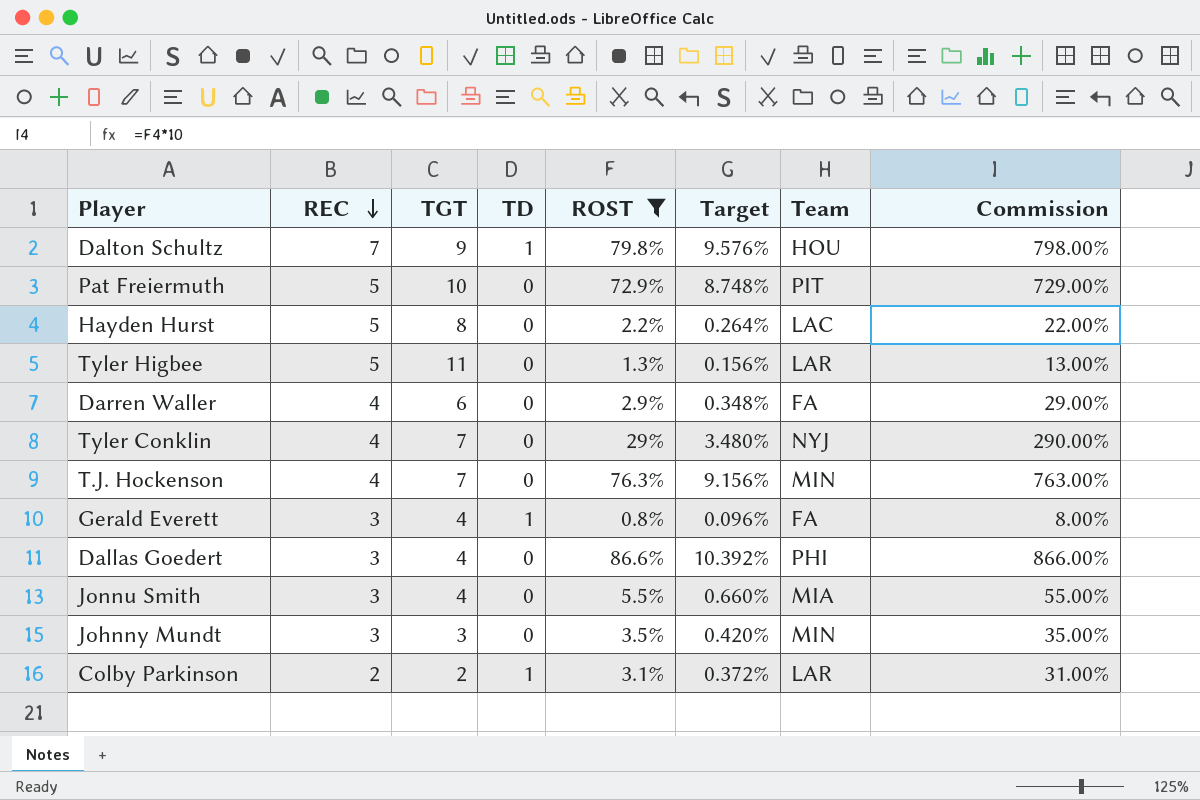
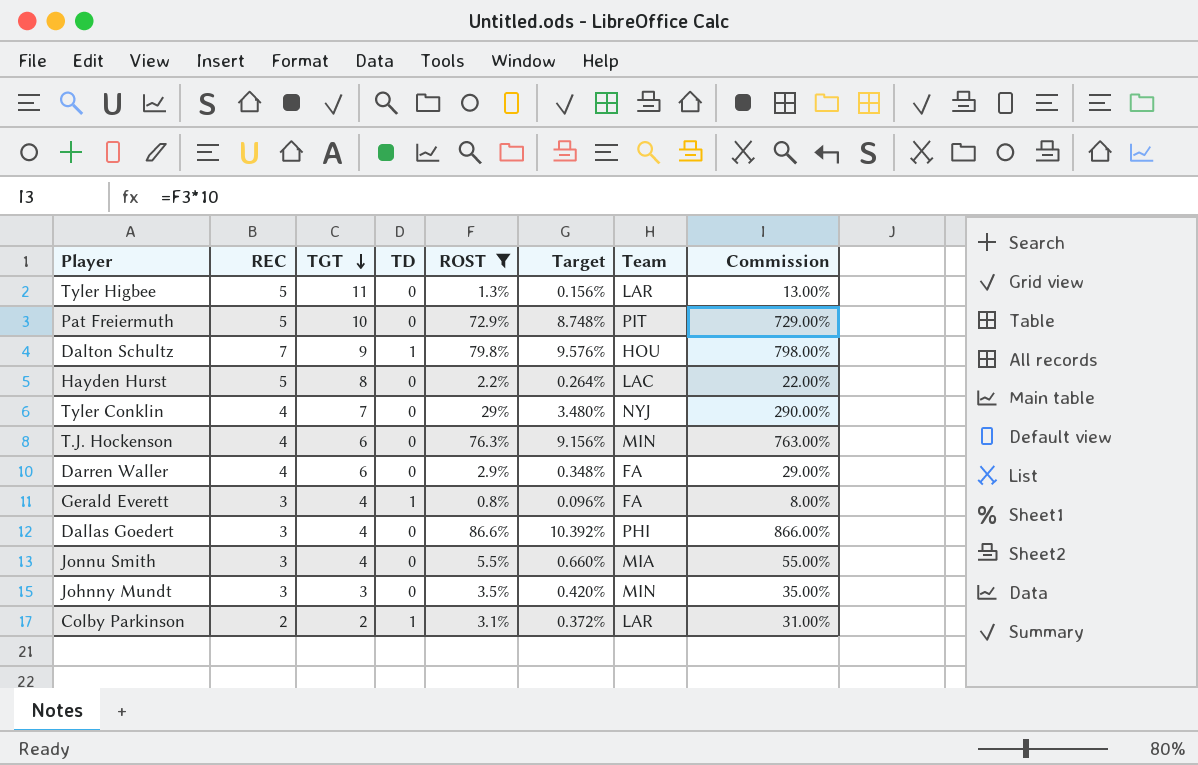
row order: REC descending -> TGT descending
T.J. Hockenson | TGT: 7 -> 6

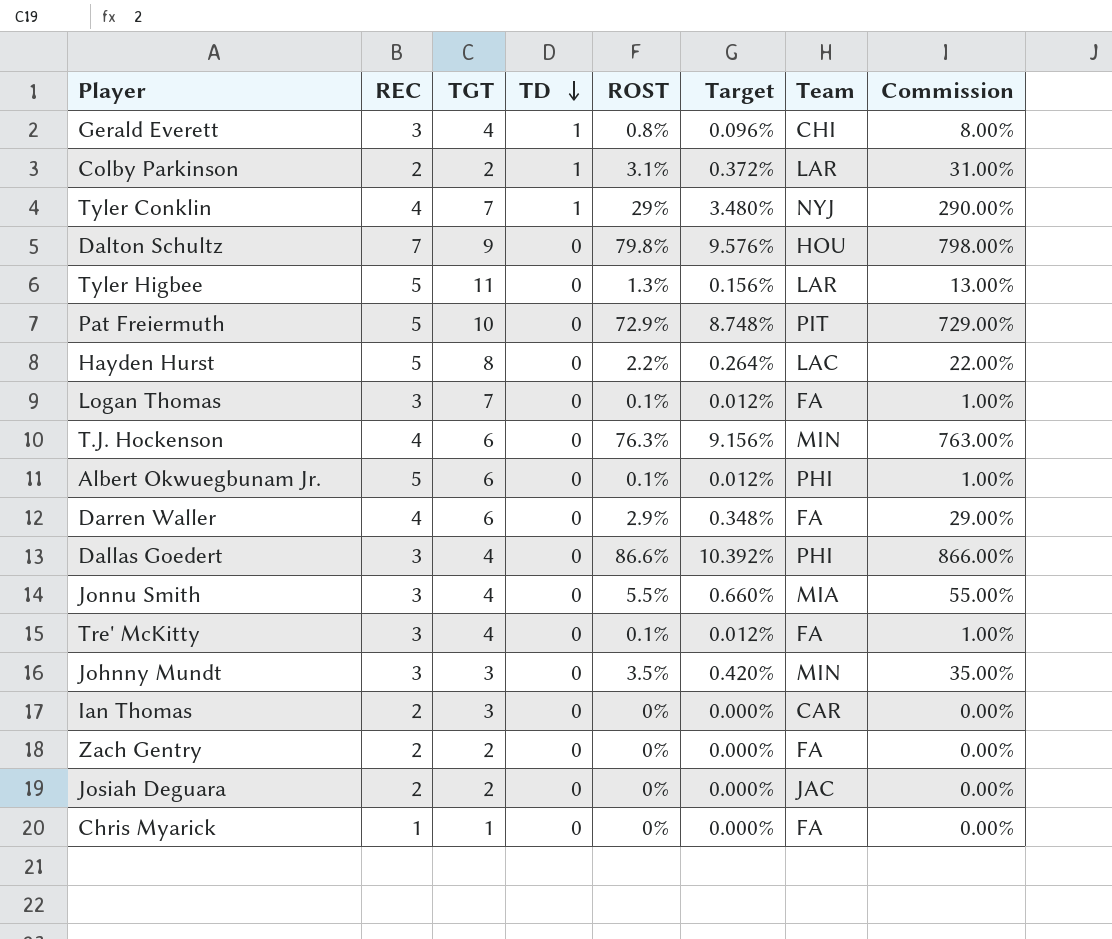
filter: ROST >= 0.8% -> none
row order: TGT descending -> TD descending
Gerald Everett | Team: FA -> CHI
Tyler Conklin | TD: 0 -> 1
Dalton Schultz | TD: 1 -> 0

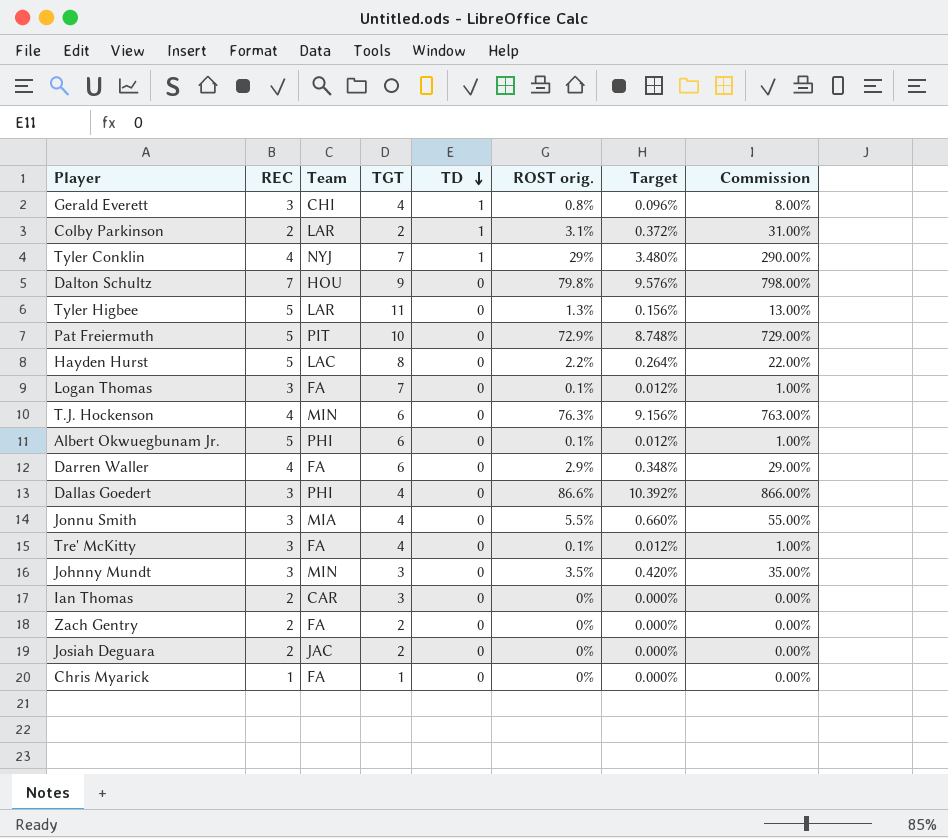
column Team | position: 7 -> 3
column name: ROST -> ROST orig.

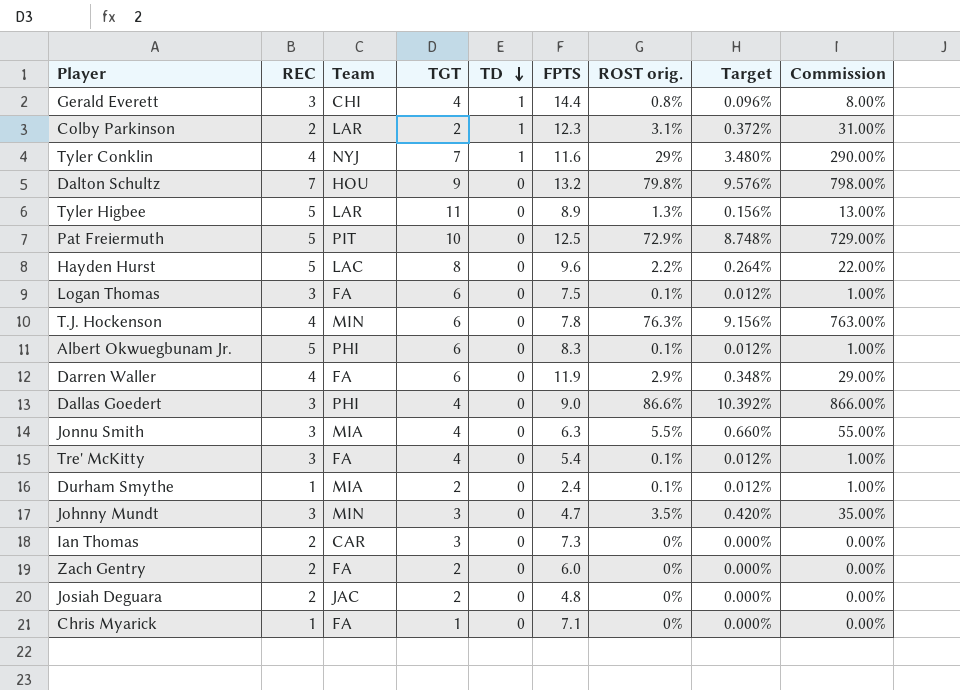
column FPTS | position: none -> 6
Logan Thomas | TGT: 7 -> 6
row Durham Smythe: none -> 1 | MIA | 2 | 0 | 2.4 | 0.1% | 0.012% | 1.00%

